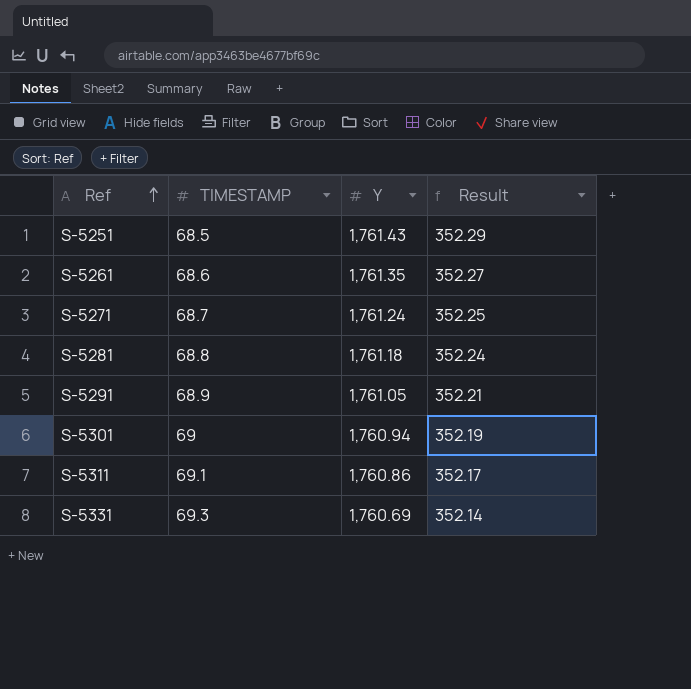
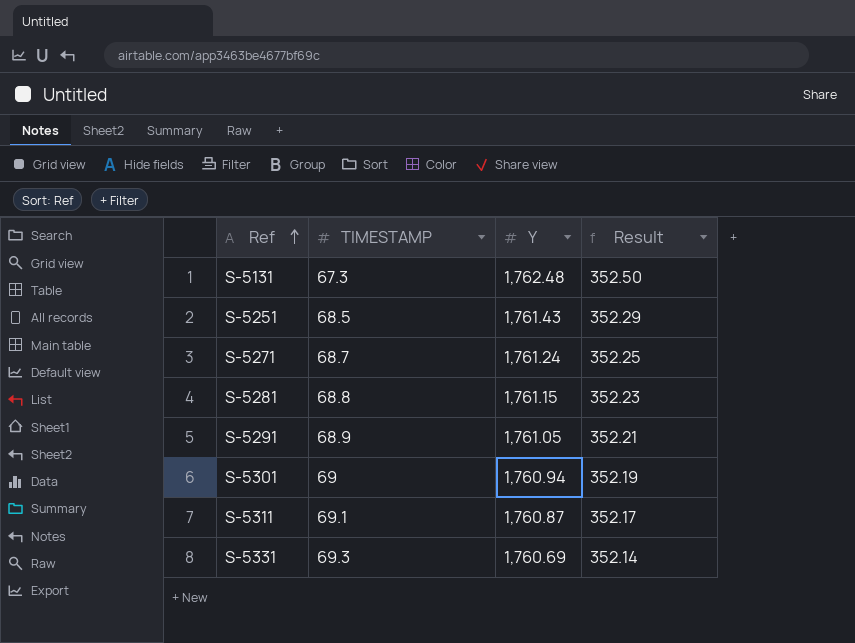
row S-5261: 68.6 | 1,761.35 | 352.27 -> none
row S-5131: none -> 67.3 | 1,762.48 | 352.50
S-5281 | Y: 1,761.18 -> 1,761.15
S-5281 | Result: 352.24 -> 352.23
S-5311 | Y: 1,760.86 -> 1,760.87

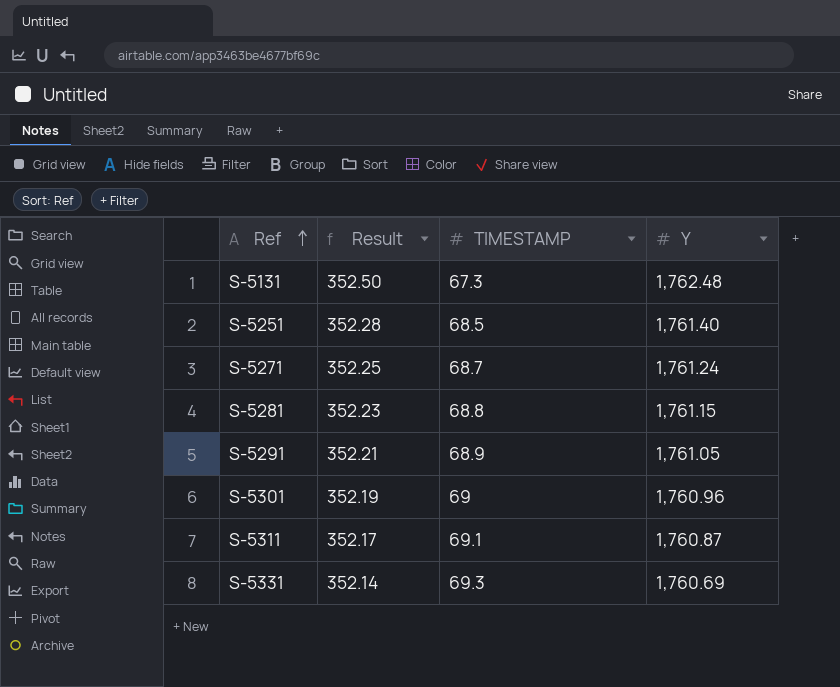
column Result | position: 4 -> 2
S-5251 | Result: 352.29 -> 352.28
S-5251 | Y: 1,761.43 -> 1,761.40
S-5301 | Y: 1,760.94 -> 1,760.96

